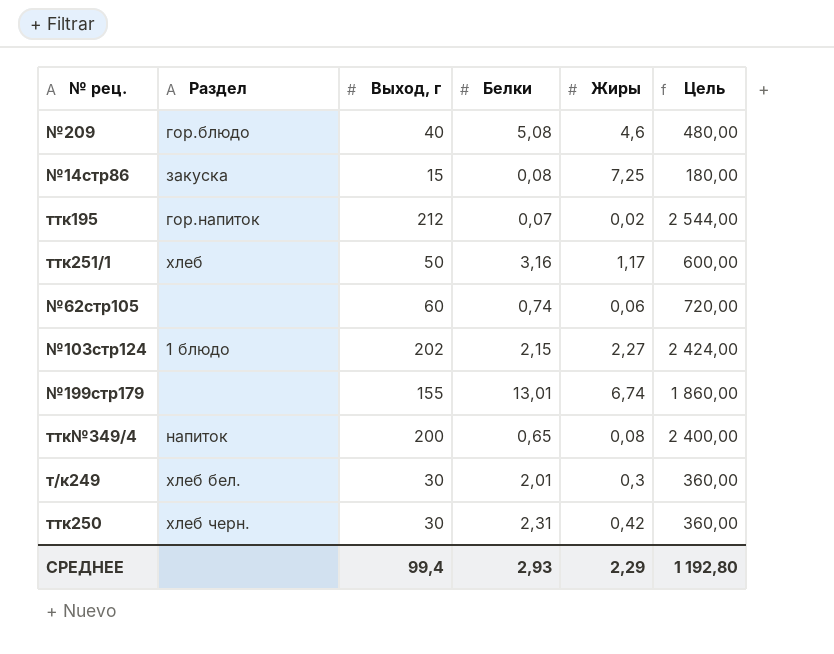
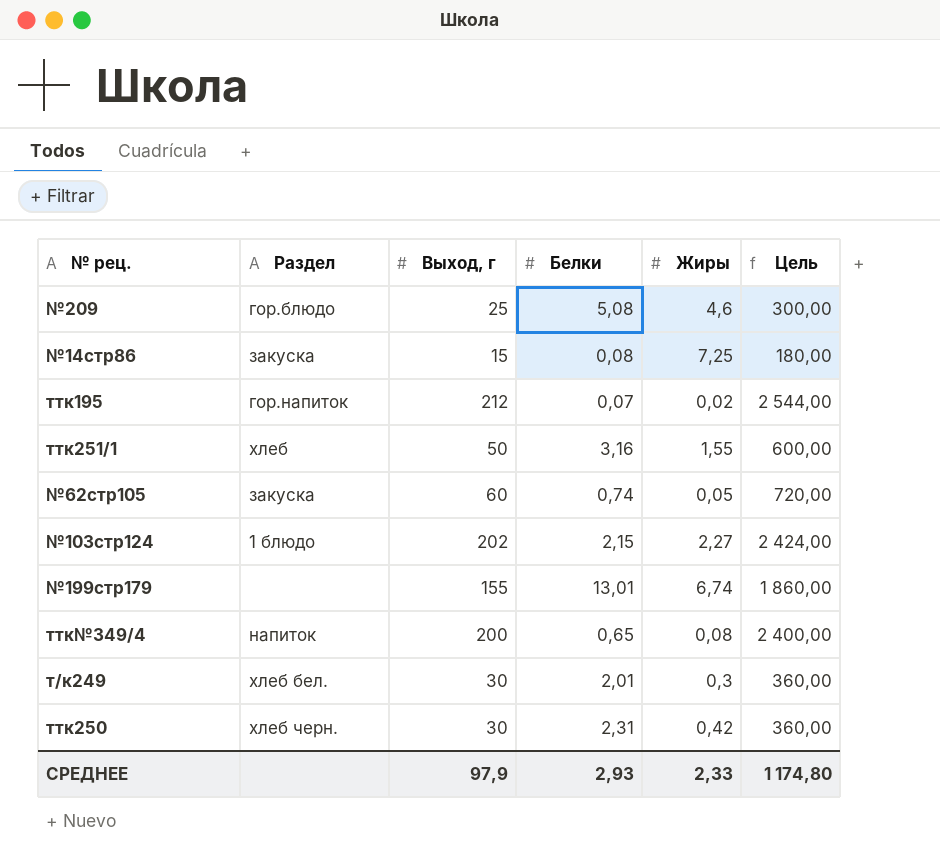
№209 | Выход, г: 40 -> 25
№209 | Цель: 480,00 -> 300,00
ттк251/1 | Жиры: 1,17 -> 1,55
№62стр105 | Раздел: none -> закуска
№62стр105 | Жиры: 0,06 -> 0,05
СРЕДНЕЕ | Выход, г: 99,4 -> 97,9
СРЕДНЕЕ | Жиры: 2,29 -> 2,33
СРЕДНЕЕ | Цель: 1 192,80 -> 1 174,80

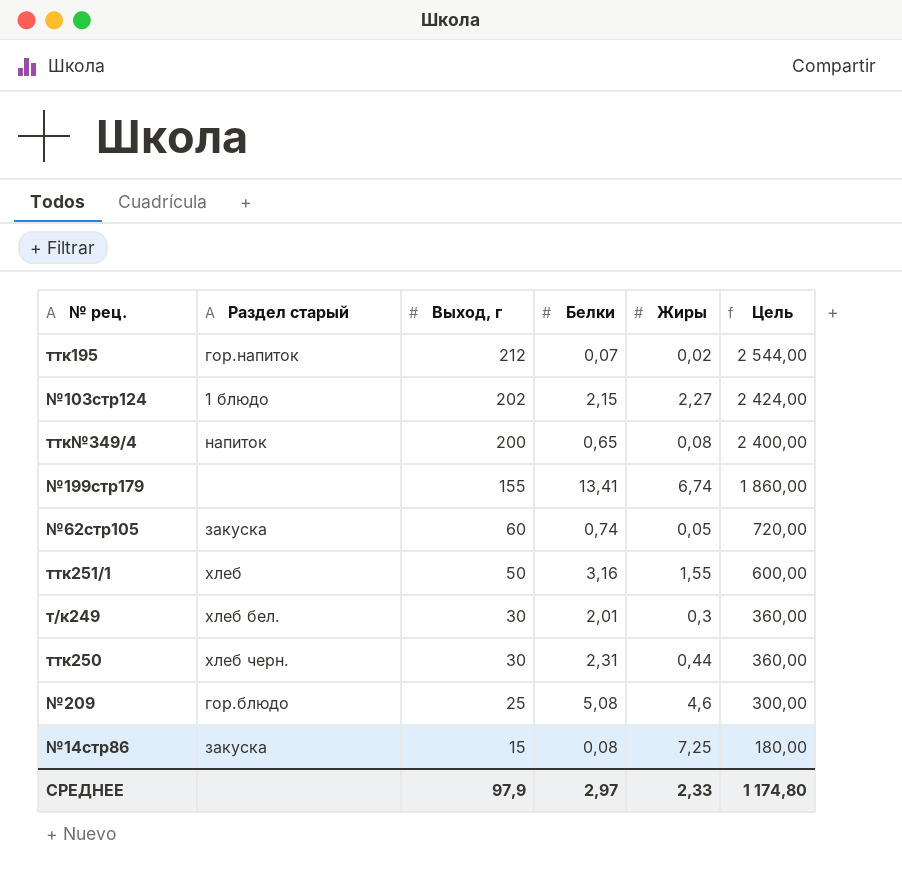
row order: none -> Выход, г descending
column name: Раздел -> Раздел старый
№199стр179 | Белки: 13,01 -> 13,41
ттк250 | Жиры: 0,42 -> 0,44
СРЕДНЕЕ | Белки: 2,93 -> 2,97

